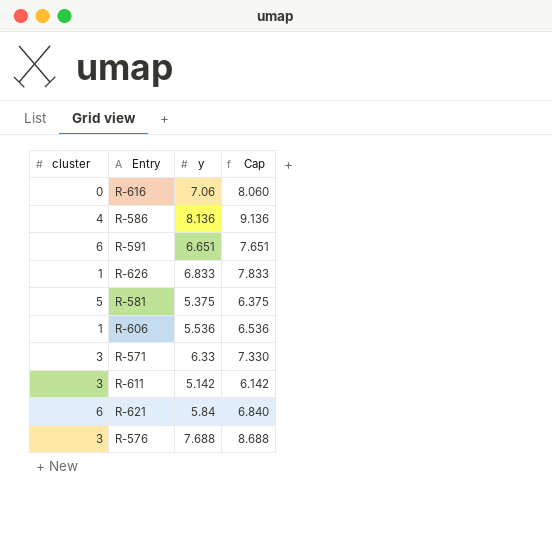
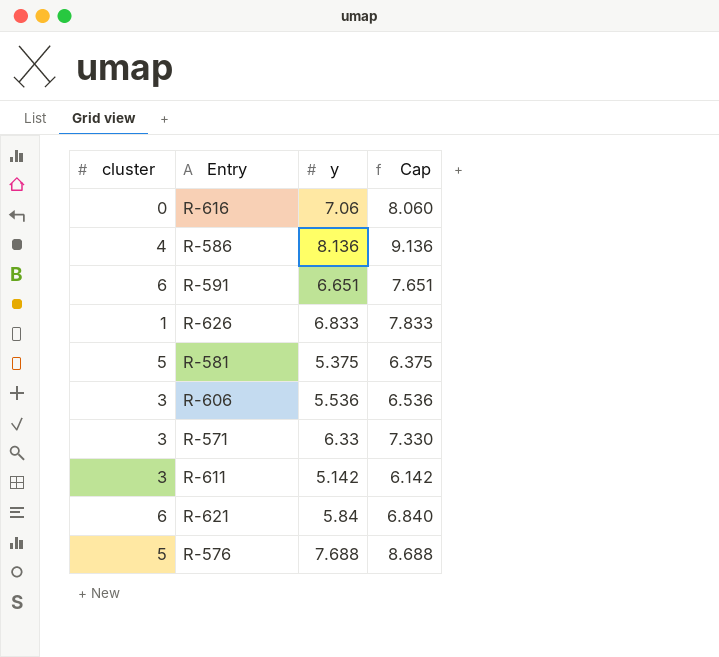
R-606 | cluster: 1 -> 3
R-576 | cluster: 3 -> 5

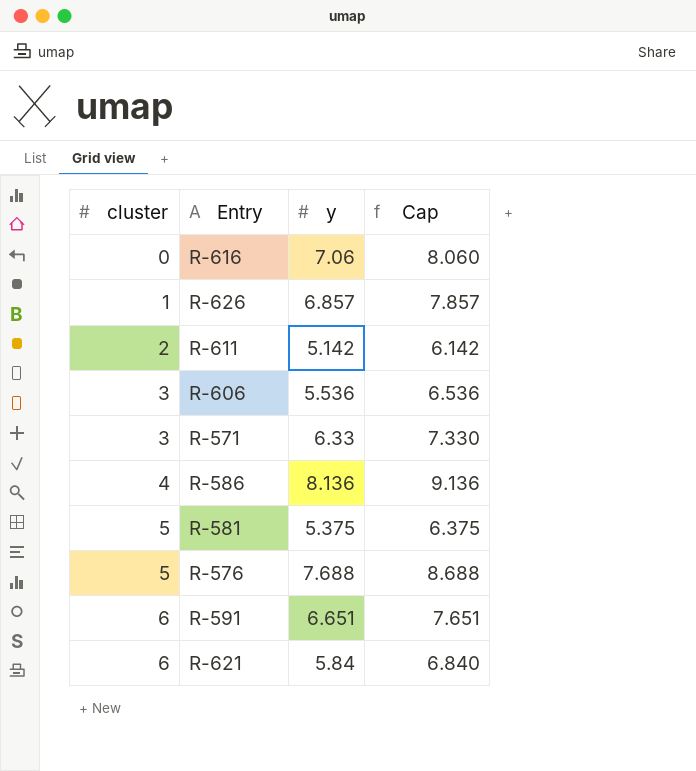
row order: none -> cluster ascending
R-626 | y: 6.833 -> 6.857
R-626 | Cap: 7.833 -> 7.857
R-611 | cluster: 3 -> 2

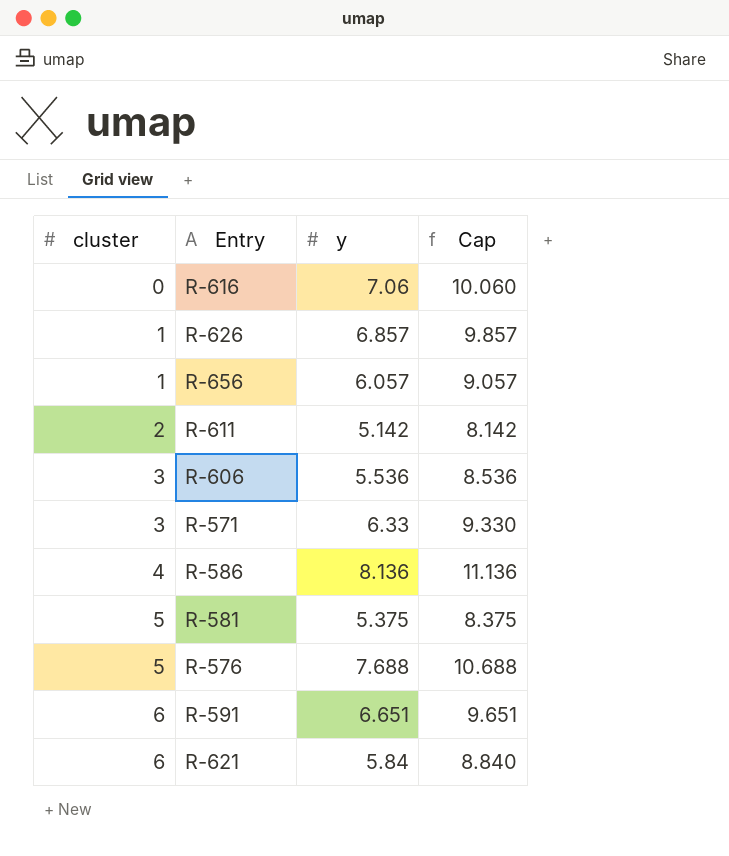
column Cap | formula: [y] + 1 -> [y] + 3
row R-656: none -> 1 | 6.057 | 9.057

